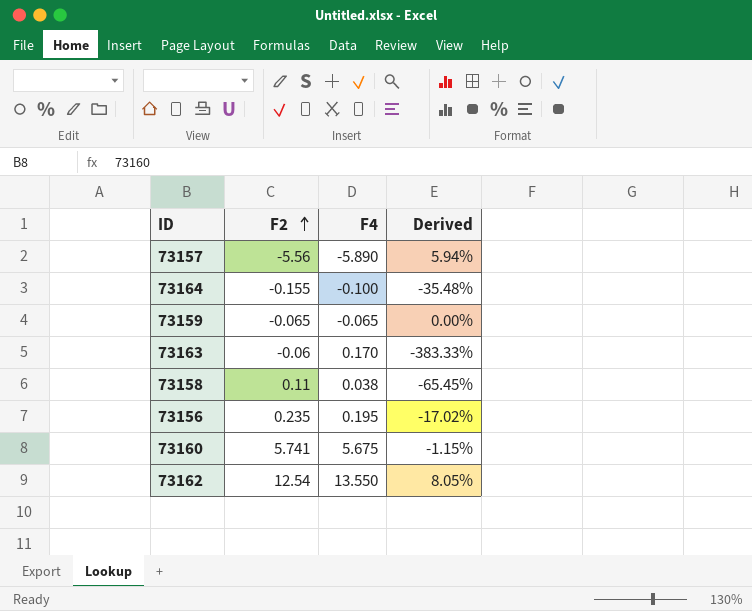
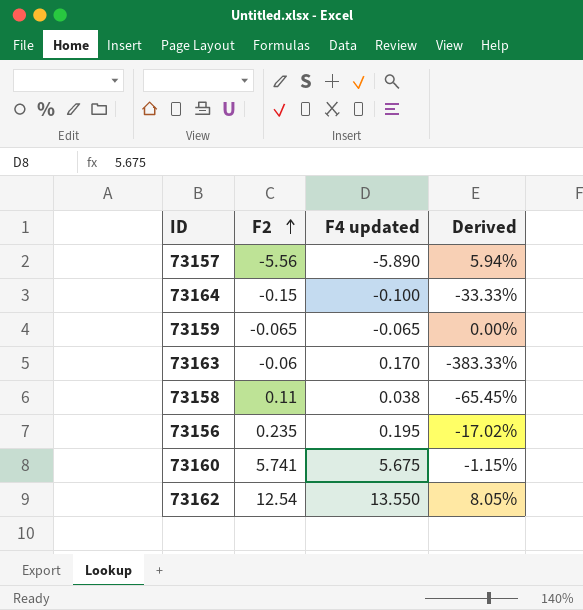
column name: F4 -> F4 updated
73164 | F2: -0.155 -> -0.15
73164 | Derived: -35.48% -> -33.33%

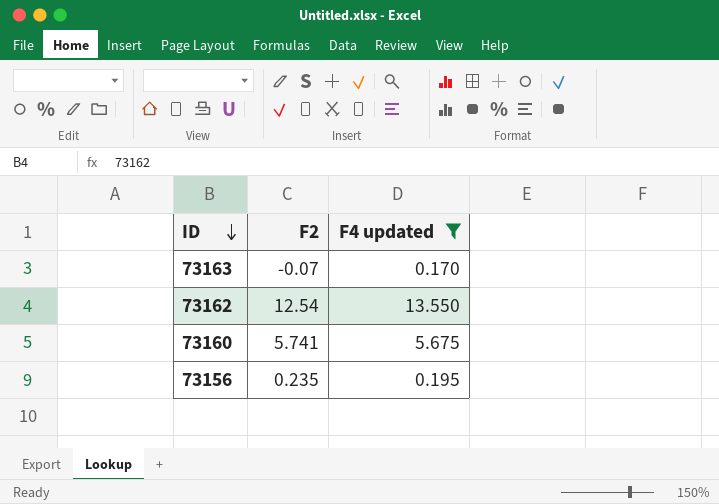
filter: none -> F4 updated >= 0.170
row order: F2 ascending -> ID descending
column Derived | formula: ([F4 updated] - [F2]) / [F2] -> none
73163 | F2: -0.06 -> -0.07

